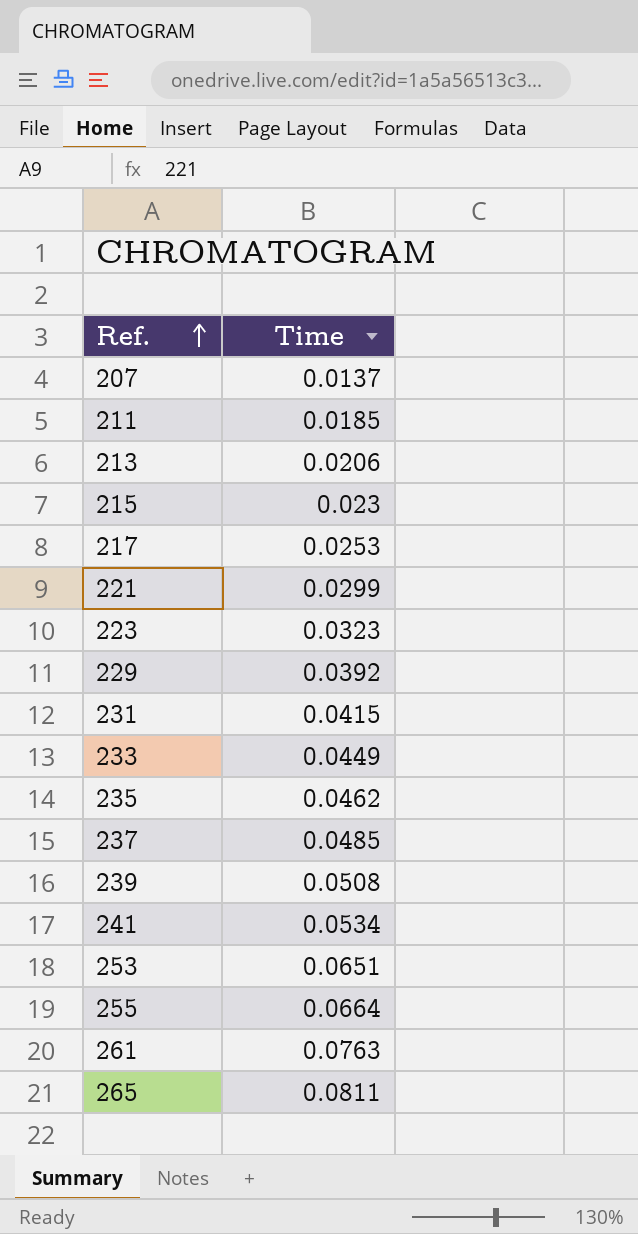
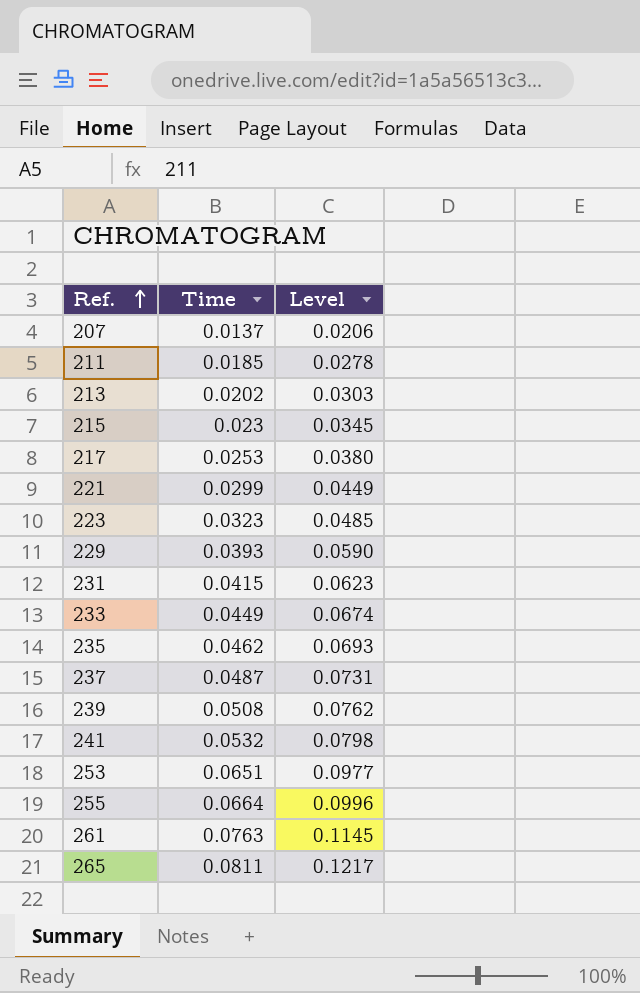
column Level | formula: none -> [Time] * 1.5
213 | Time: 0.0206 -> 0.0202
229 | Time: 0.0392 -> 0.0393
237 | Time: 0.0485 -> 0.0487
241 | Time: 0.0534 -> 0.0532

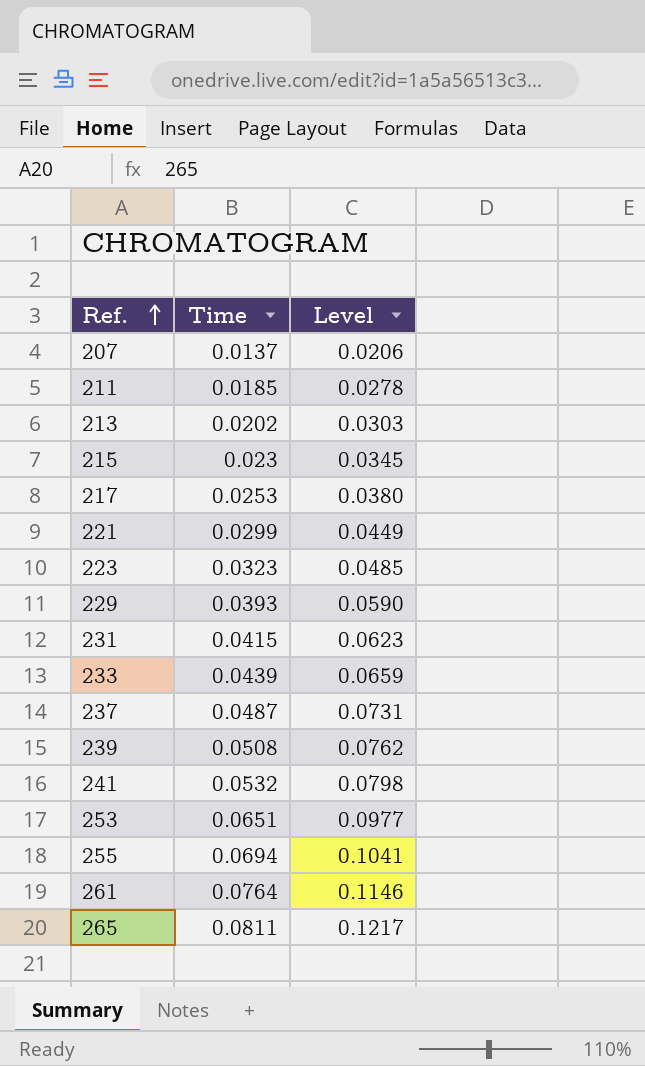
row 235: 0.0462 | 0.0693 -> none
233 | Time: 0.0449 -> 0.0439
233 | Level: 0.0674 -> 0.0659
255 | Time: 0.0664 -> 0.0694
255 | Level: 0.0996 -> 0.1041
261 | Time: 0.0763 -> 0.0764
261 | Level: 0.1145 -> 0.1146

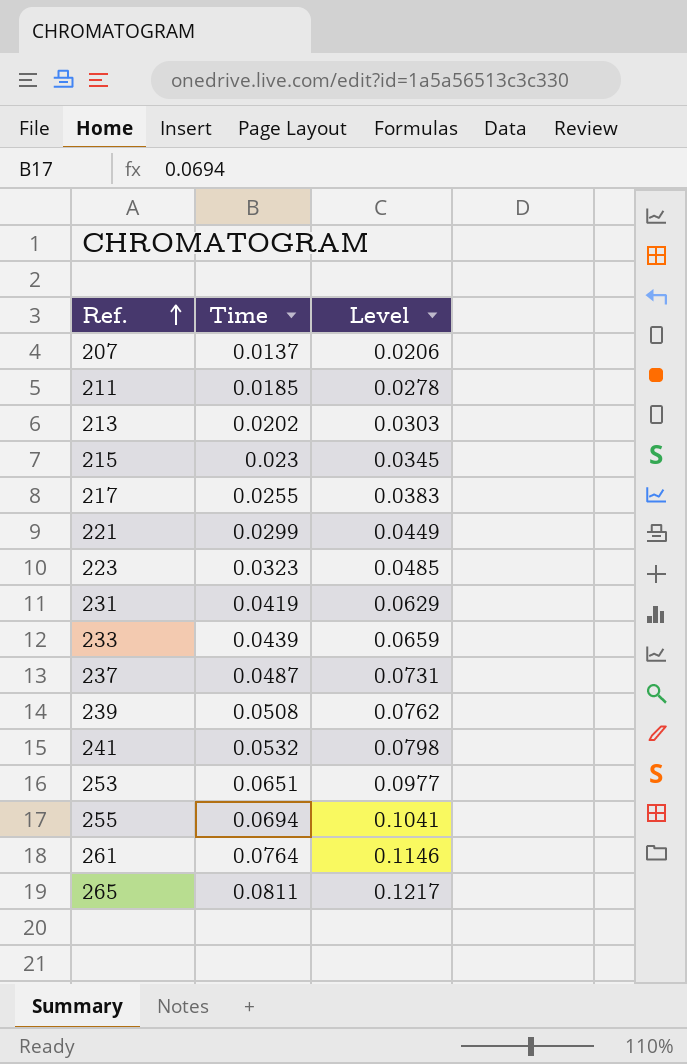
row 229: 0.0393 | 0.0590 -> none
217 | Time: 0.0253 -> 0.0255
217 | Level: 0.0380 -> 0.0383
231 | Time: 0.0415 -> 0.0419
231 | Level: 0.0623 -> 0.0629

